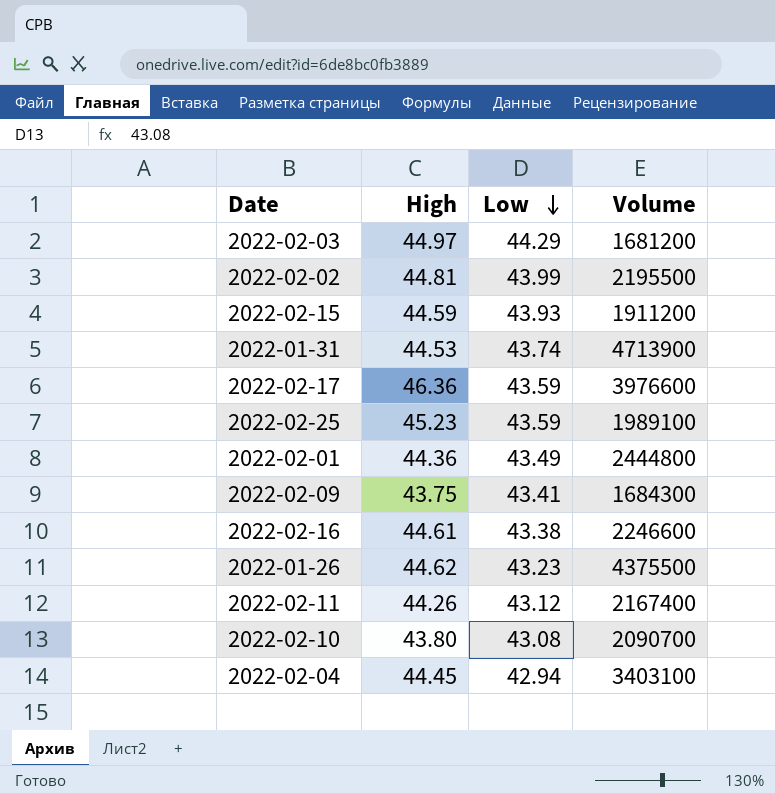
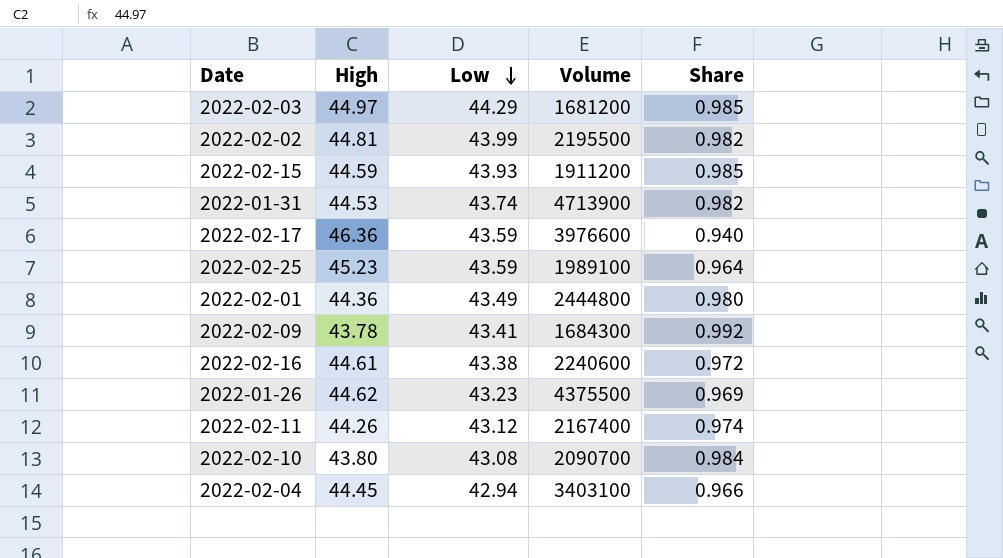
column Share | formula: none -> [Low] / [High]
2022-02-09 | High: 43.75 -> 43.78
2022-02-16 | Volume: 2246600 -> 2240600

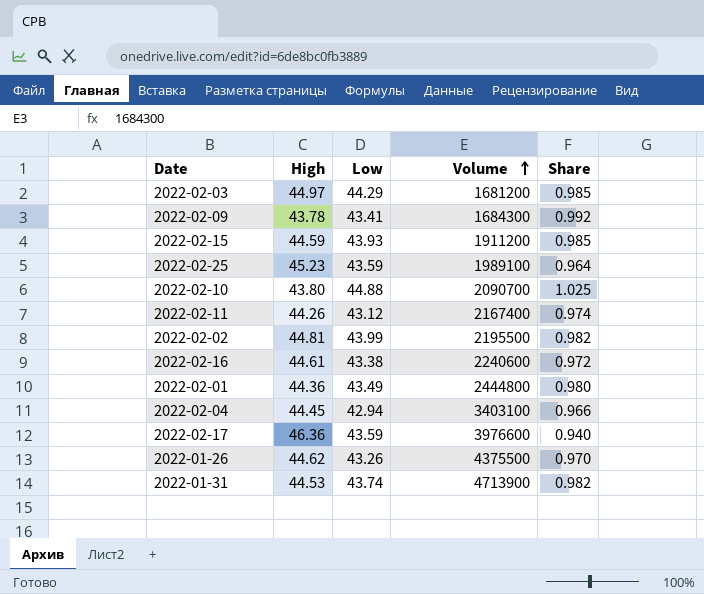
row order: Low descending -> Volume ascending
2022-02-10 | Low: 43.08 -> 44.88
2022-02-10 | Share: 0.984 -> 1.025
2022-01-26 | Low: 43.23 -> 43.26
2022-01-26 | Share: 0.969 -> 0.970

